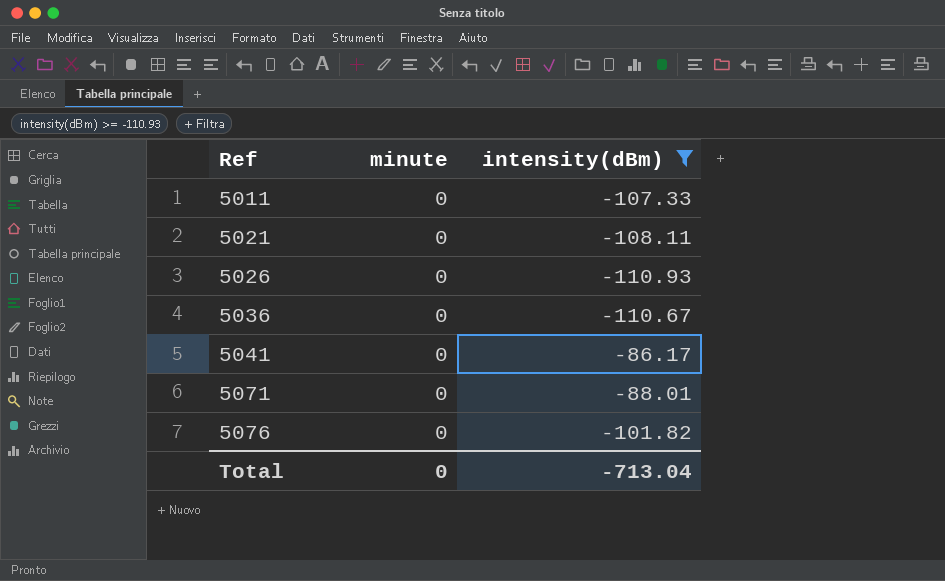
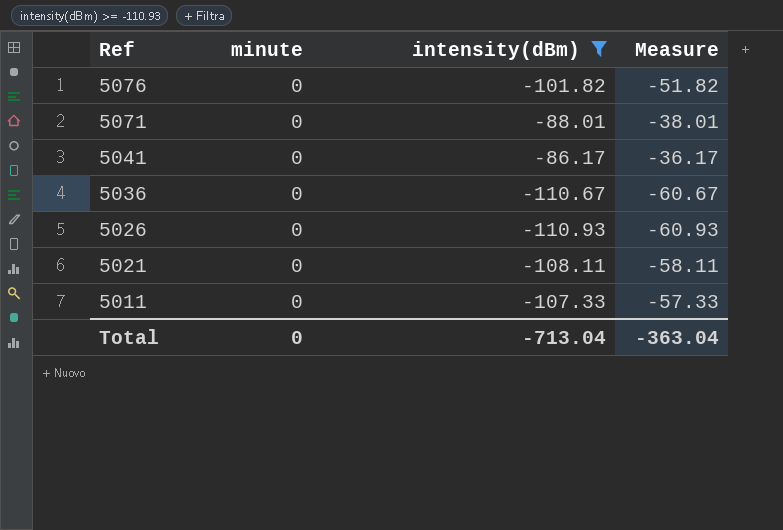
row order: Ref ascending -> Ref descending
column Measure | formula: none -> [intensity(dBm)] + 50

